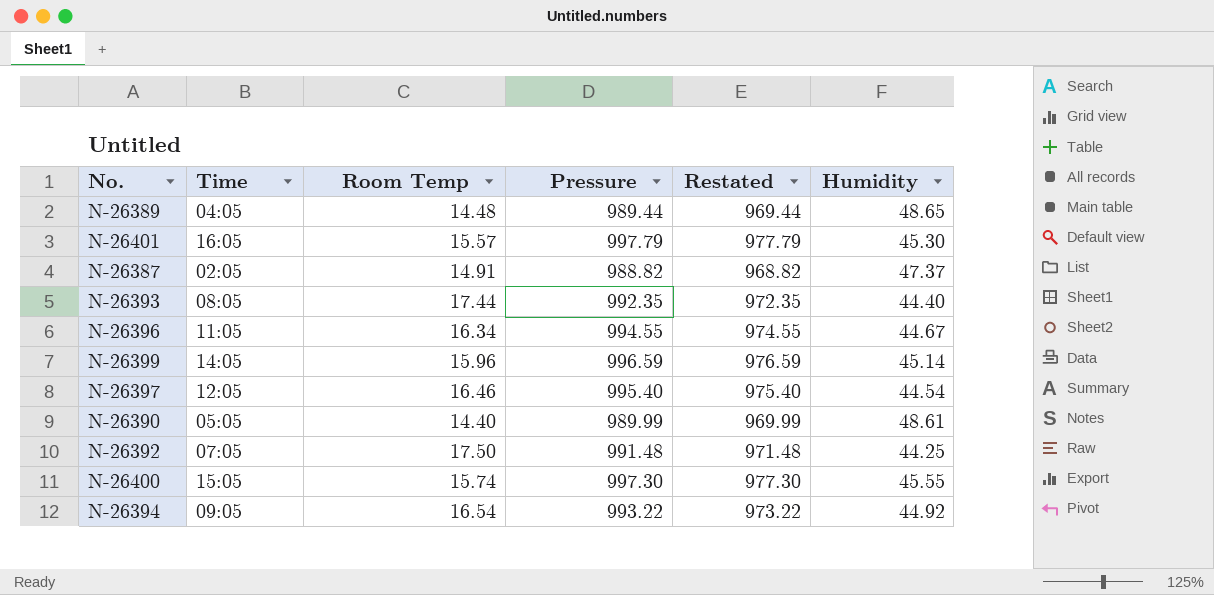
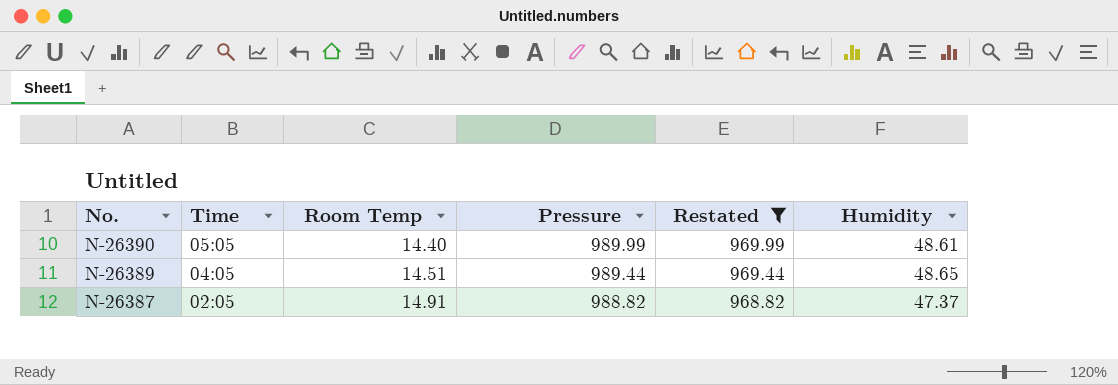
filter: none -> Restated <= 969.99
row order: none -> No. descending
N-26389 | Room Temp: 14.48 -> 14.51

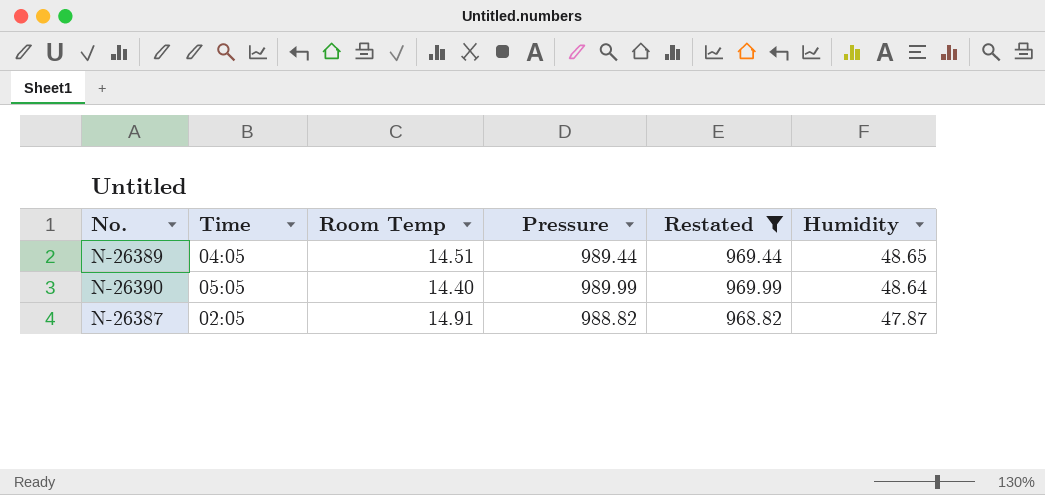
row order: No. descending -> Humidity descending
N-26390 | Humidity: 48.61 -> 48.64
N-26387 | Humidity: 47.37 -> 47.87

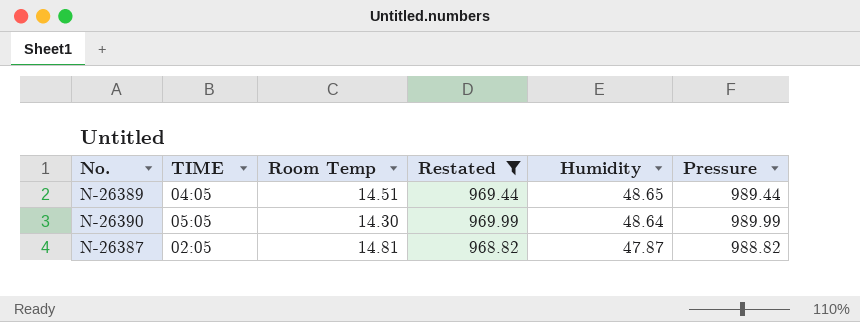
column name: Time -> TIME
column Pressure | position: 4 -> 6
N-26390 | Room Temp: 14.40 -> 14.30
N-26387 | Room Temp: 14.91 -> 14.81

